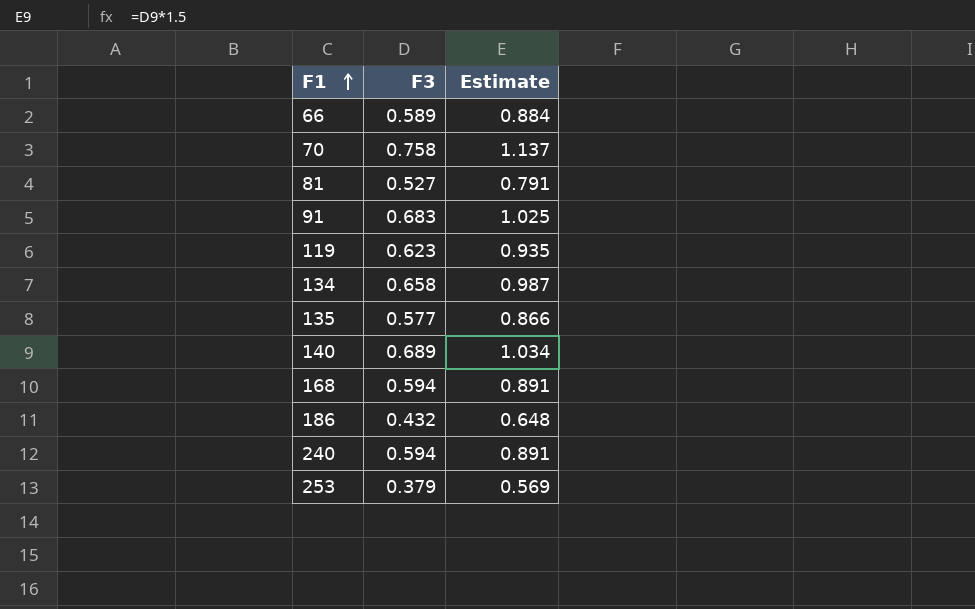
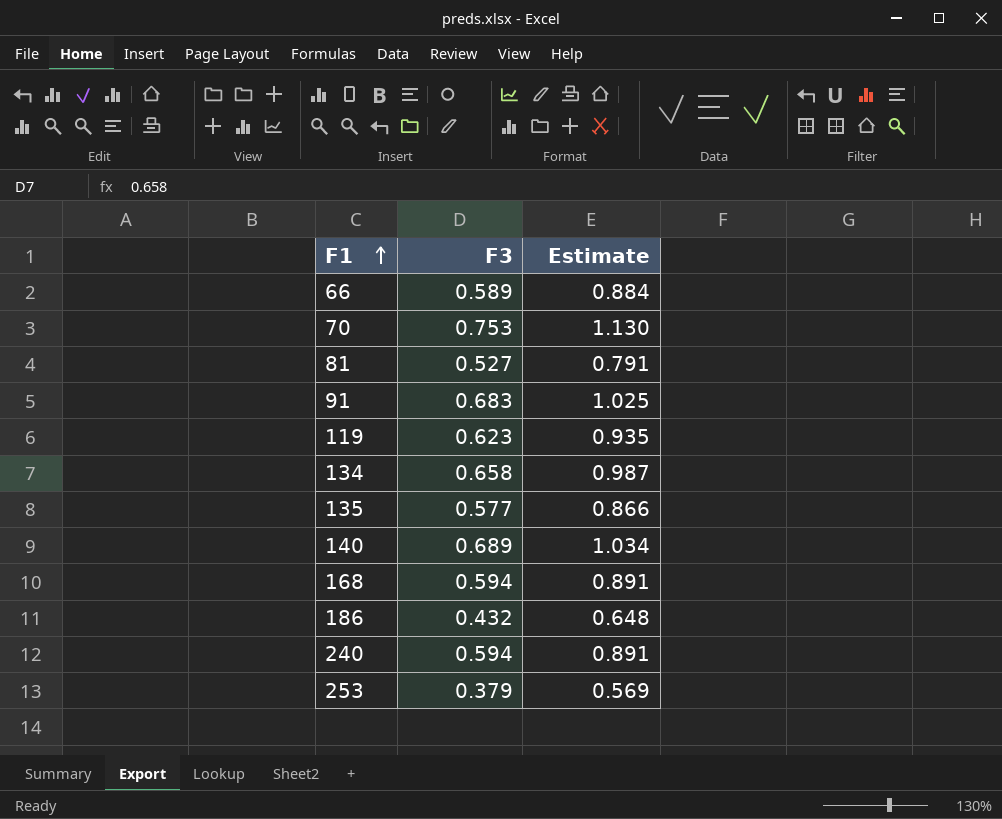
70 | F3: 0.758 -> 0.753
70 | Estimate: 1.137 -> 1.130

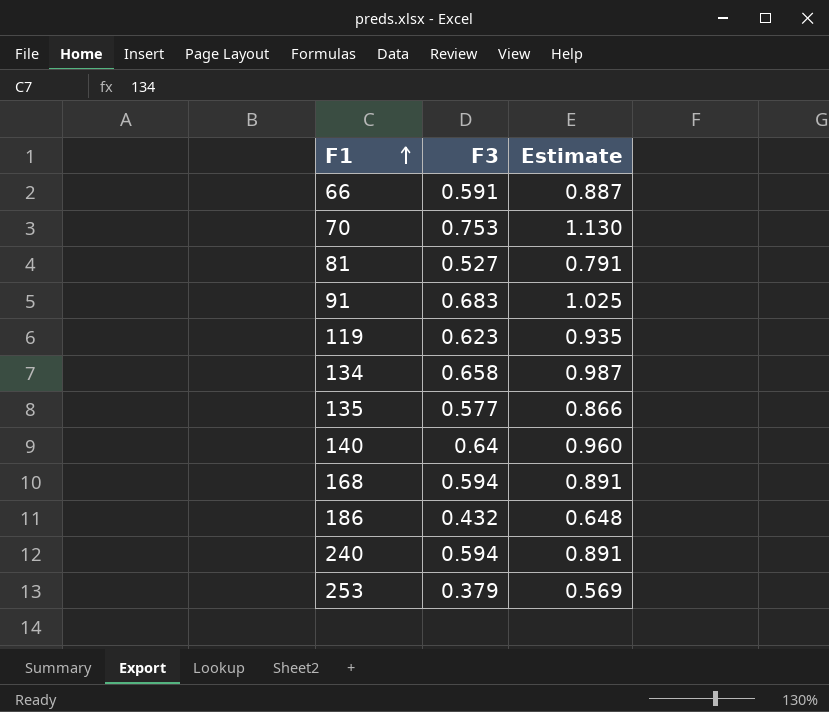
66 | F3: 0.589 -> 0.591
66 | Estimate: 0.884 -> 0.887
140 | F3: 0.689 -> 0.64
140 | Estimate: 1.034 -> 0.960

